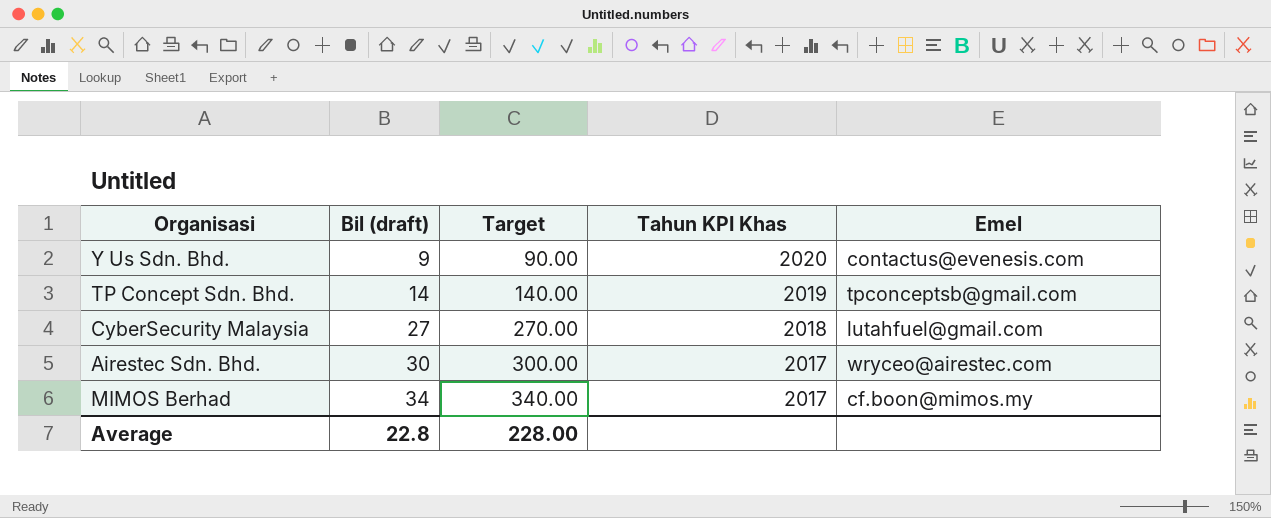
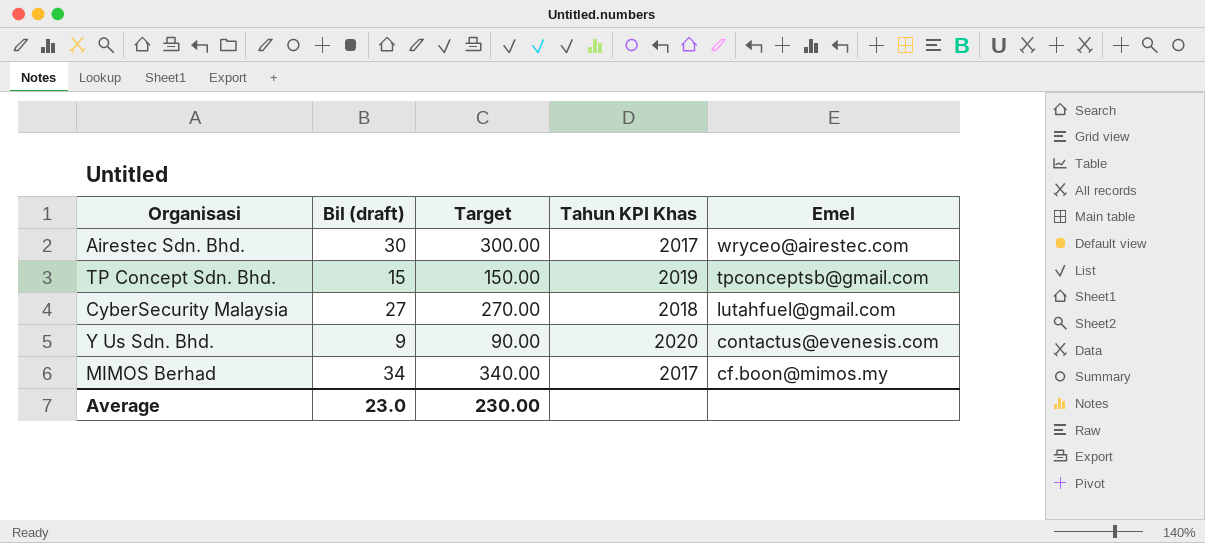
row order: Bil (draft) ascending -> Emel descending
TP Concept Sdn. Bhd. | Bil (draft): 14 -> 15
TP Concept Sdn. Bhd. | Target: 140.00 -> 150.00
Average | Bil (draft): 22.8 -> 23.0
Average | Target: 228.00 -> 230.00

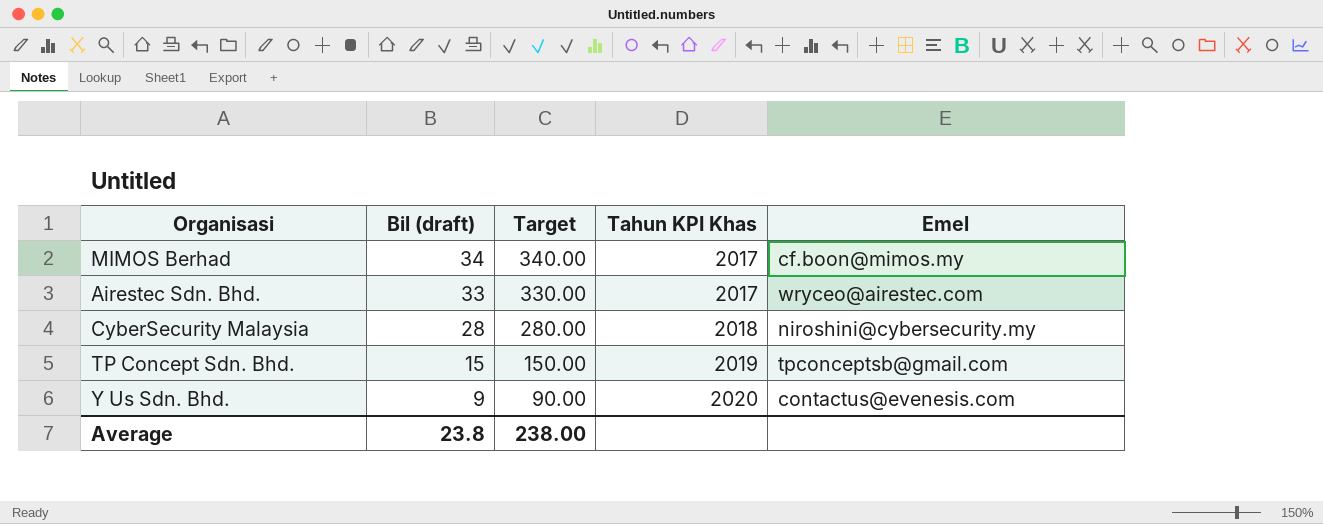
row order: Emel descending -> Bil (draft) descending
Airestec Sdn. Bhd. | Bil (draft): 30 -> 33
Airestec Sdn. Bhd. | Target: 300.00 -> 330.00
CyberSecurity Malaysia | Bil (draft): 27 -> 28
CyberSecurity Malaysia | Target: 270.00 -> 280.00
CyberSecurity Malaysia | Emel: lutahfuel@gmail.com -> niroshini@cybersecurity.my
Average | Bil (draft): 23.0 -> 23.8
Average | Target: 230.00 -> 238.00

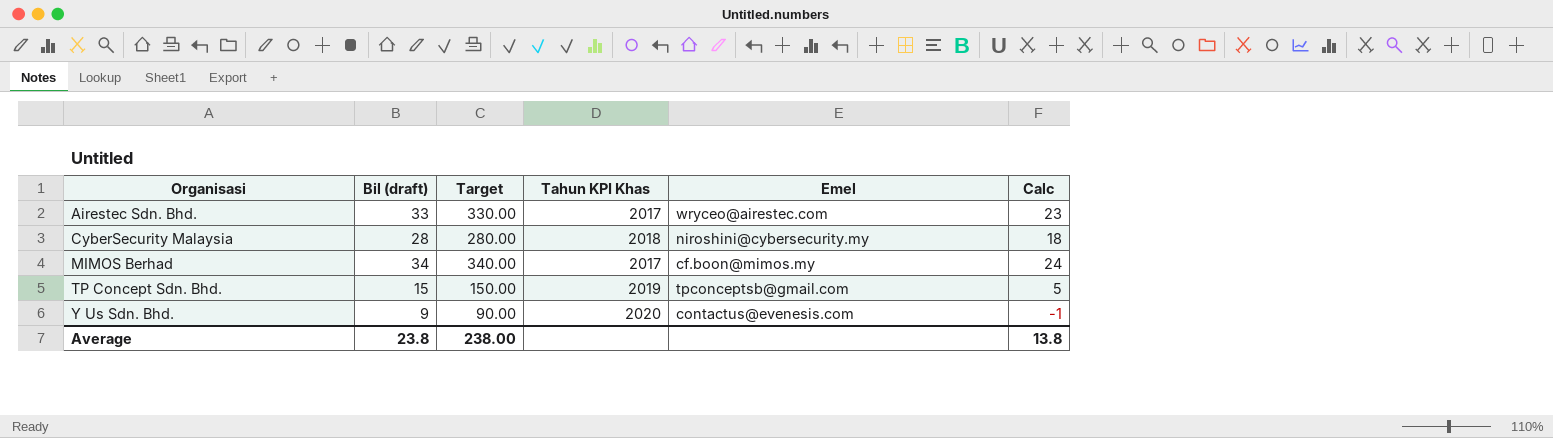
row order: Bil (draft) descending -> Organisasi ascending
column Calc | formula: none -> [Bil (draft)] - 10

